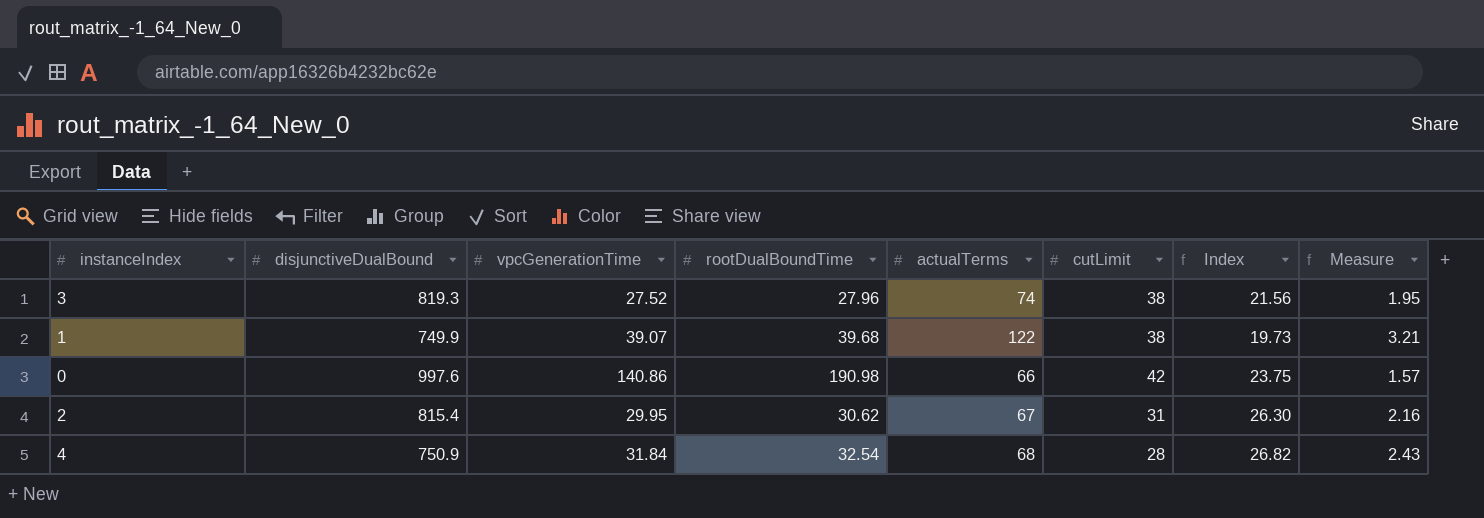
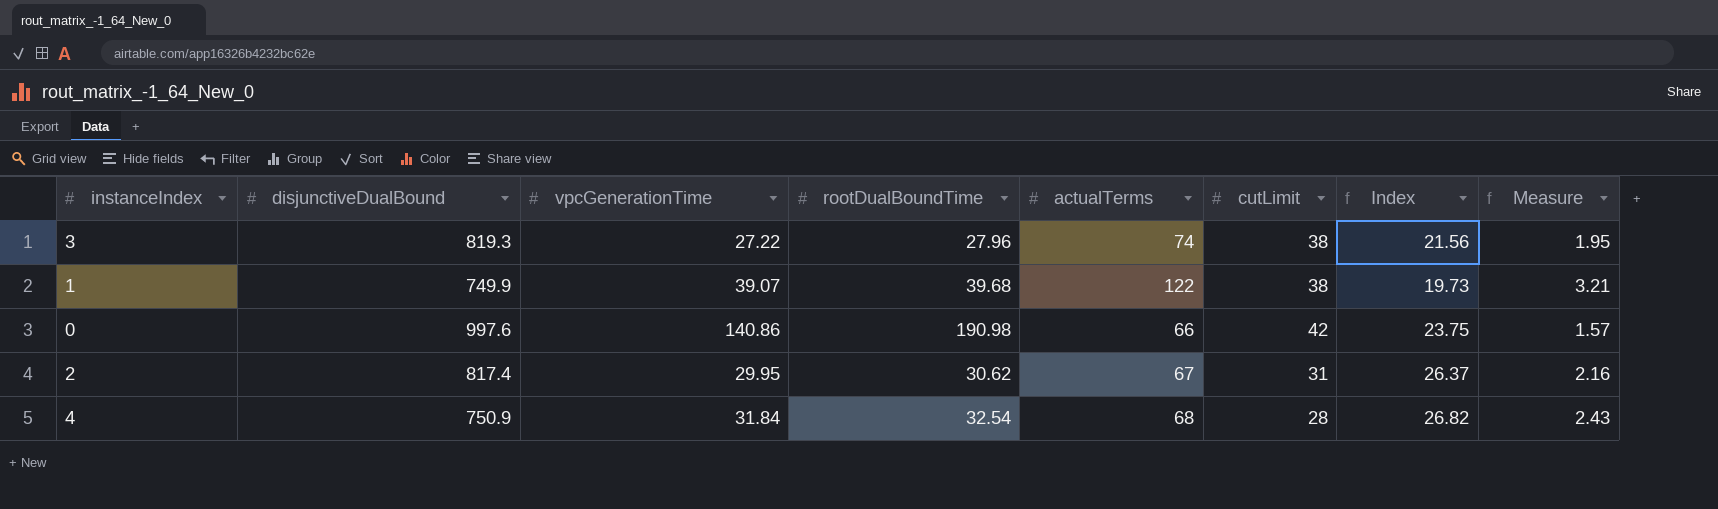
3 | vpcGenerationTime: 27.52 -> 27.22
2 | disjunctiveDualBound: 815.4 -> 817.4
2 | Index: 26.30 -> 26.37

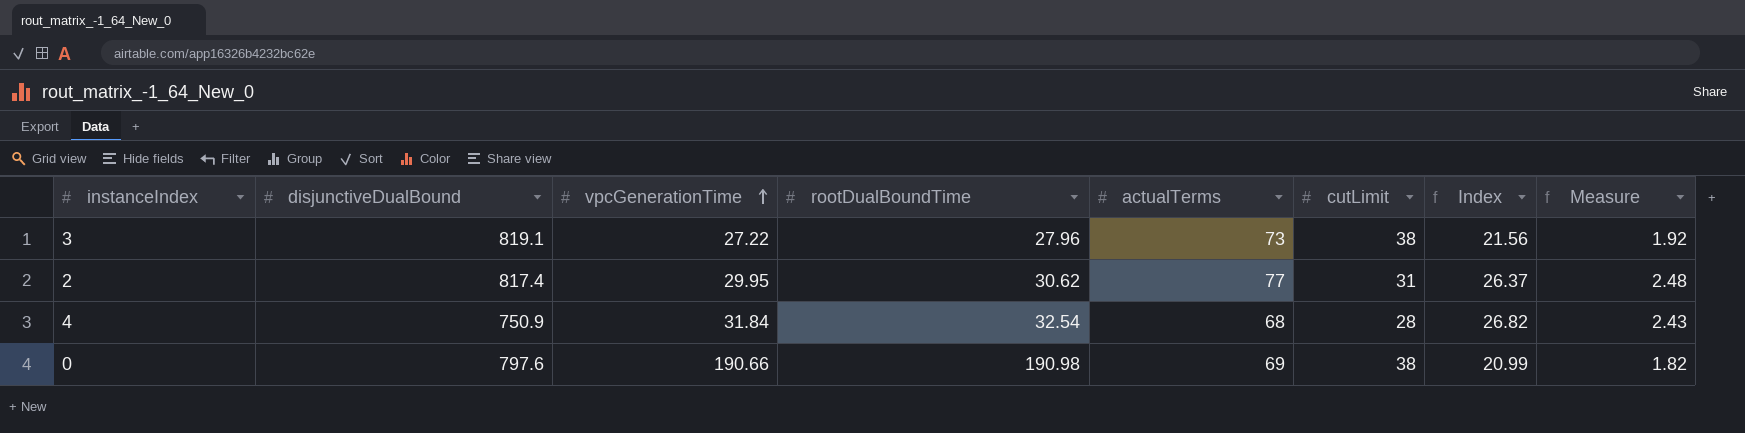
row order: none -> vpcGenerationTime ascending
row 1: 749.9 | 39.07 | 39.68 | 122 | 38 | 19.73 | 3.21 -> none
3 | disjunctiveDualBound: 819.3 -> 819.1
3 | actualTerms: 74 -> 73
3 | Measure: 1.95 -> 1.92
2 | actualTerms: 67 -> 77
2 | Measure: 2.16 -> 2.48
0 | disjunctiveDualBound: 997.6 -> 797.6
0 | vpcGenerationTime: 140.86 -> 190.66
0 | actualTerms: 66 -> 69
0 | cutLimit: 42 -> 38
0 | Index: 23.75 -> 20.99
0 | Measure: 1.57 -> 1.82

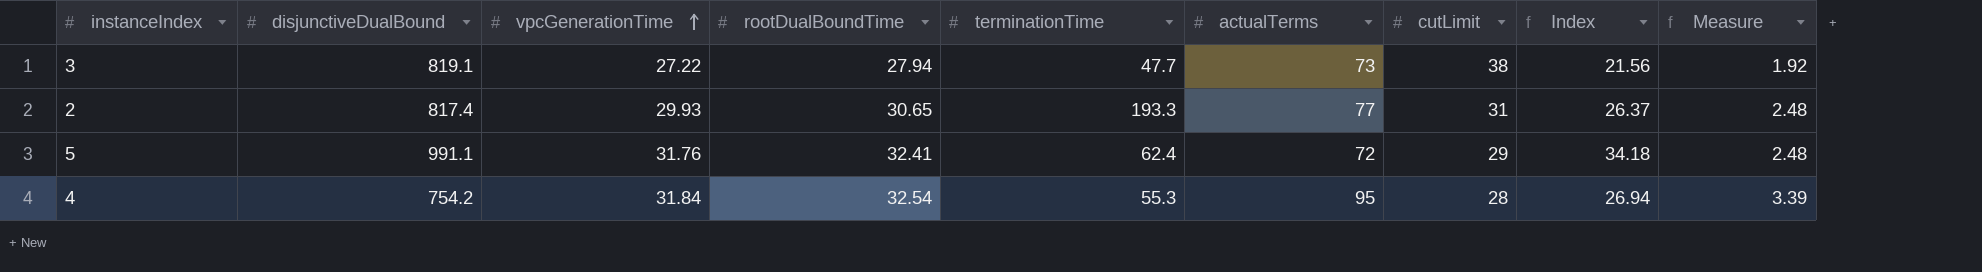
column terminationTime | position: none -> 5
row 0: 797.6 | 190.66 | 190.98 | 69 | 38 | 20.99 | 1.82 -> none
3 | rootDualBoundTime: 27.96 -> 27.94
2 | vpcGenerationTime: 29.95 -> 29.93
2 | rootDualBoundTime: 30.62 -> 30.65
row 5: none -> 991.1 | 31.76 | 32.41 | 62.4 | 72 | 29 | 34.18 | 2.48
4 | disjunctiveDualBound: 750.9 -> 754.2
4 | actualTerms: 68 -> 95
4 | Index: 26.82 -> 26.94
4 | Measure: 2.43 -> 3.39

